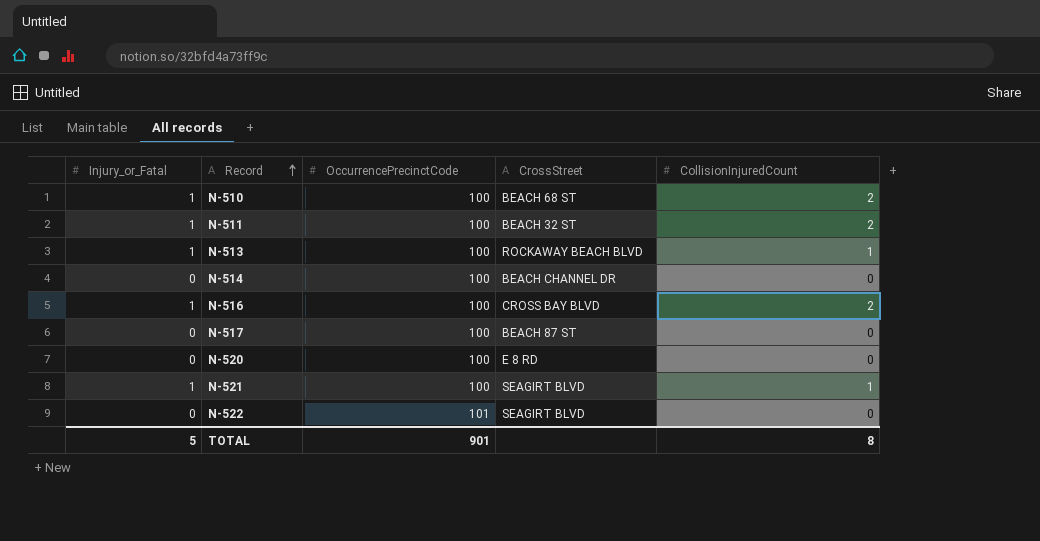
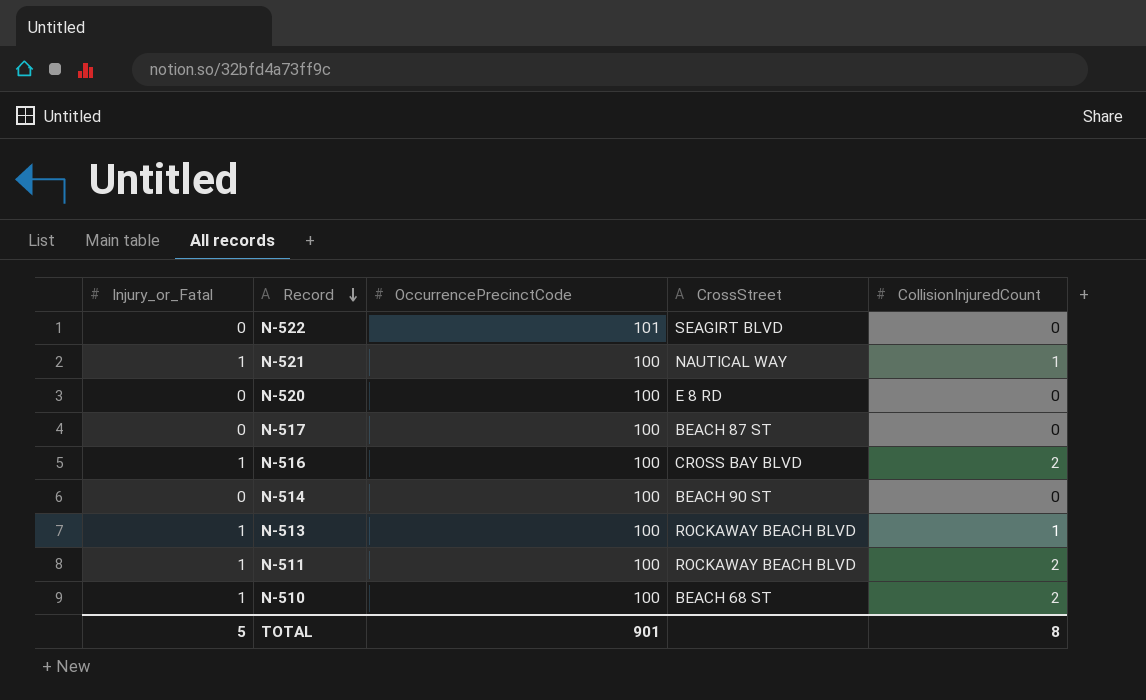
row order: Record ascending -> Record descending
N-521 | CrossStreet: SEAGIRT BLVD -> NAUTICAL WAY
N-514 | CrossStreet: BEACH CHANNEL DR -> BEACH 90 ST
N-511 | CrossStreet: BEACH 32 ST -> ROCKAWAY BEACH BLVD

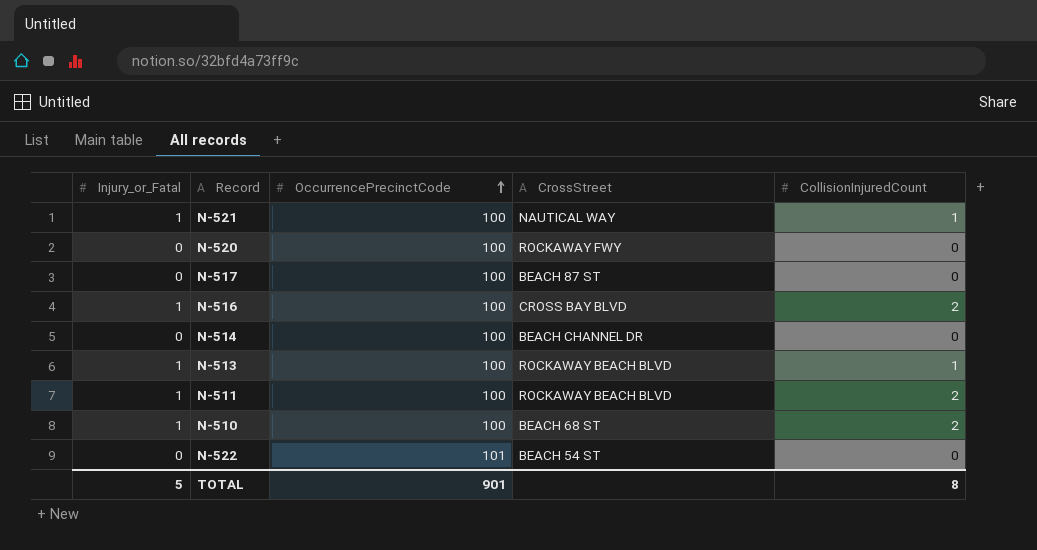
row order: Record descending -> OccurrencePrecinctCode ascending
N-520 | CrossStreet: E 8 RD -> ROCKAWAY FWY
N-514 | CrossStreet: BEACH 90 ST -> BEACH CHANNEL DR
N-522 | CrossStreet: SEAGIRT BLVD -> BEACH 54 ST

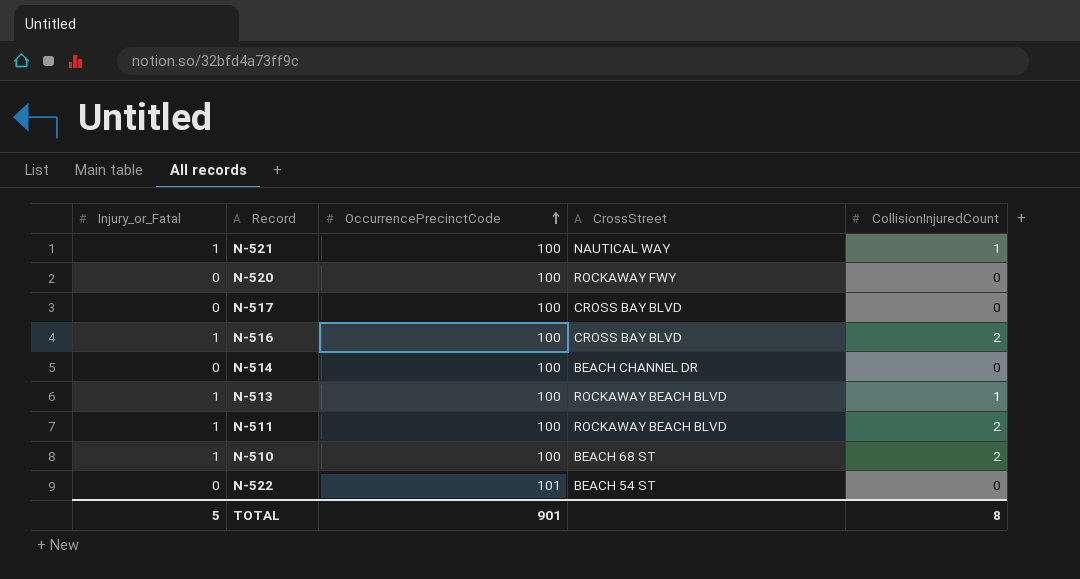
N-517 | CrossStreet: BEACH 87 ST -> CROSS BAY BLVD

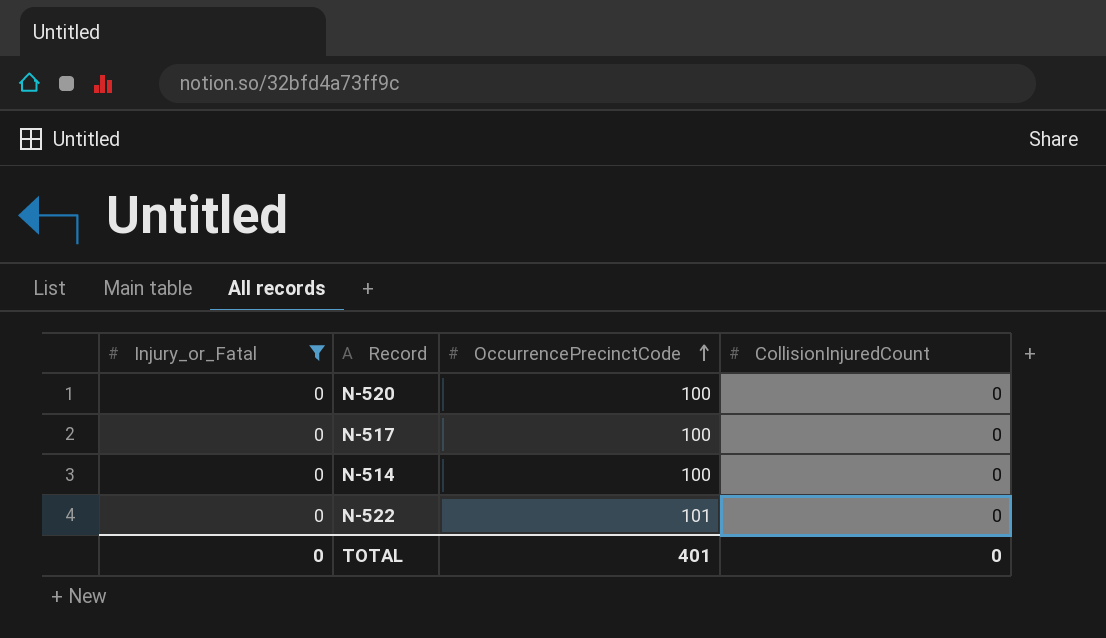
filter: none -> Injury_or_Fatal = 0
column CrossStreet | position: 4 -> none
TOTAL | Injury_or_Fatal: 5 -> 0
TOTAL | OccurrencePrecinctCode: 901 -> 401
TOTAL | CollisionInjuredCount: 8 -> 0

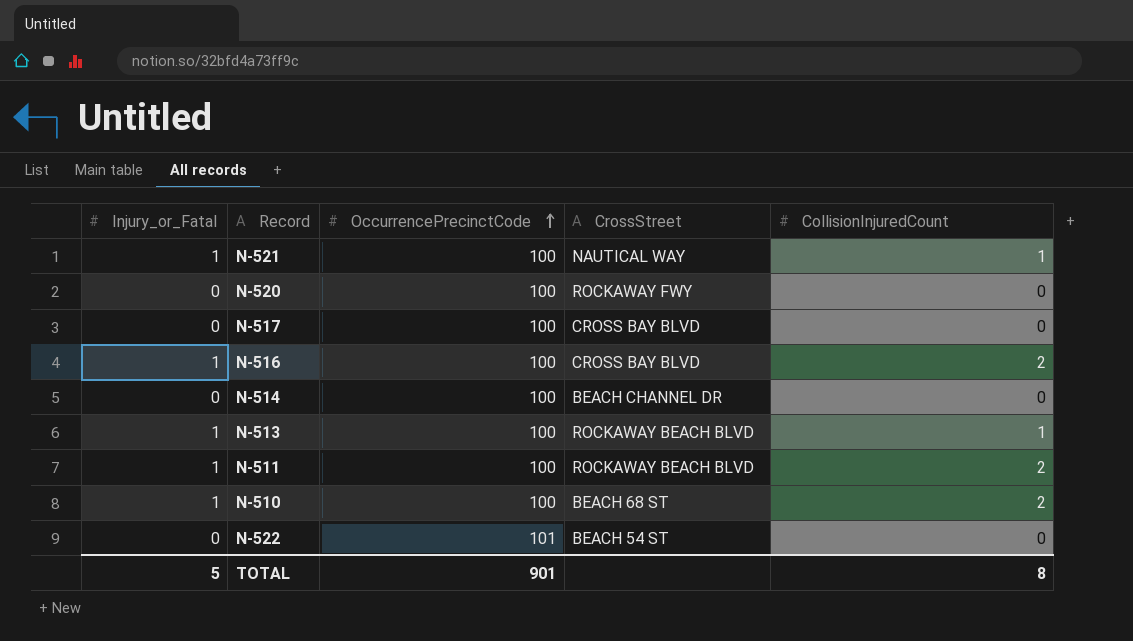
filter: Injury_or_Fatal = 0 -> none
column CrossStreet | position: none -> 4
TOTAL | Injury_or_Fatal: 0 -> 5
TOTAL | OccurrencePrecinctCode: 401 -> 901
TOTAL | CollisionInjuredCount: 0 -> 8

